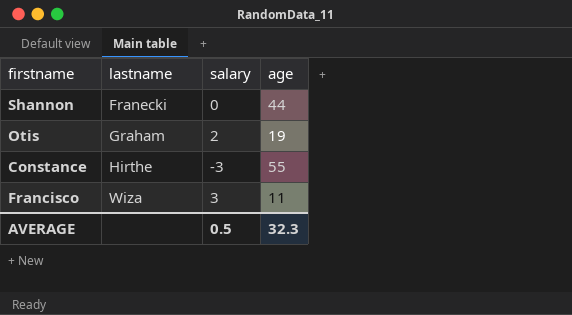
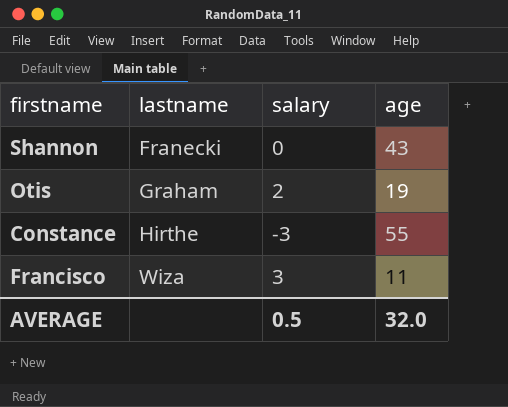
Shannon | age: 44 -> 43
AVERAGE | age: 32.3 -> 32.0

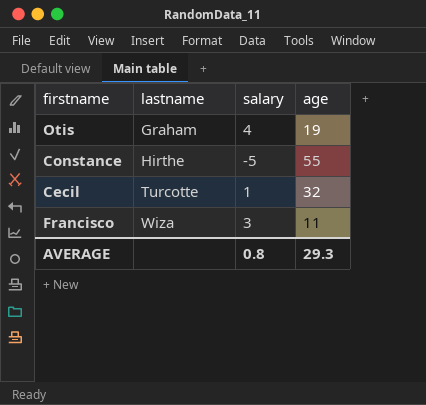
row Shannon: Franecki | 0 | 43 -> none
Otis | salary: 2 -> 4
Constance | salary: -3 -> -5
row Cecil: none -> Turcotte | 1 | 32
AVERAGE | salary: 0.5 -> 0.8
AVERAGE | age: 32.0 -> 29.3

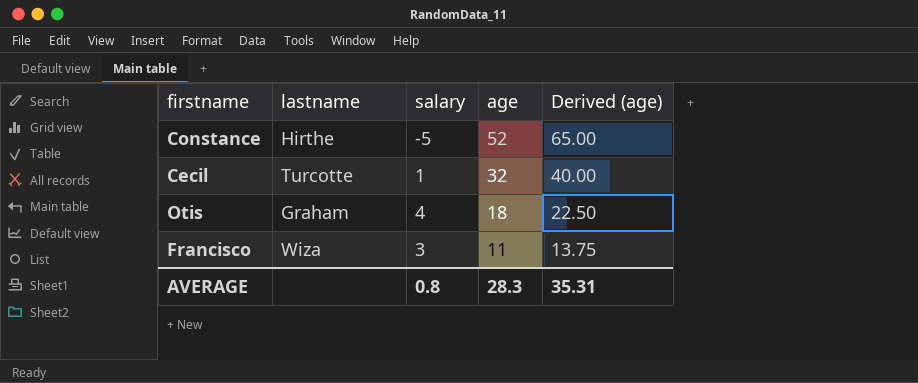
row order: lastname ascending -> age descending
column Derived (age) | formula: none -> [age] * 1.25
Constance | age: 55 -> 52
Otis | age: 19 -> 18
AVERAGE | age: 29.3 -> 28.3

